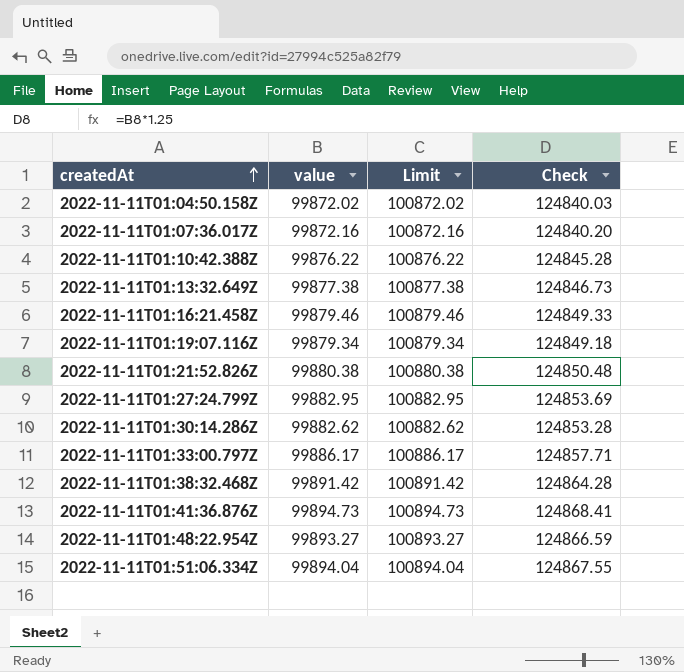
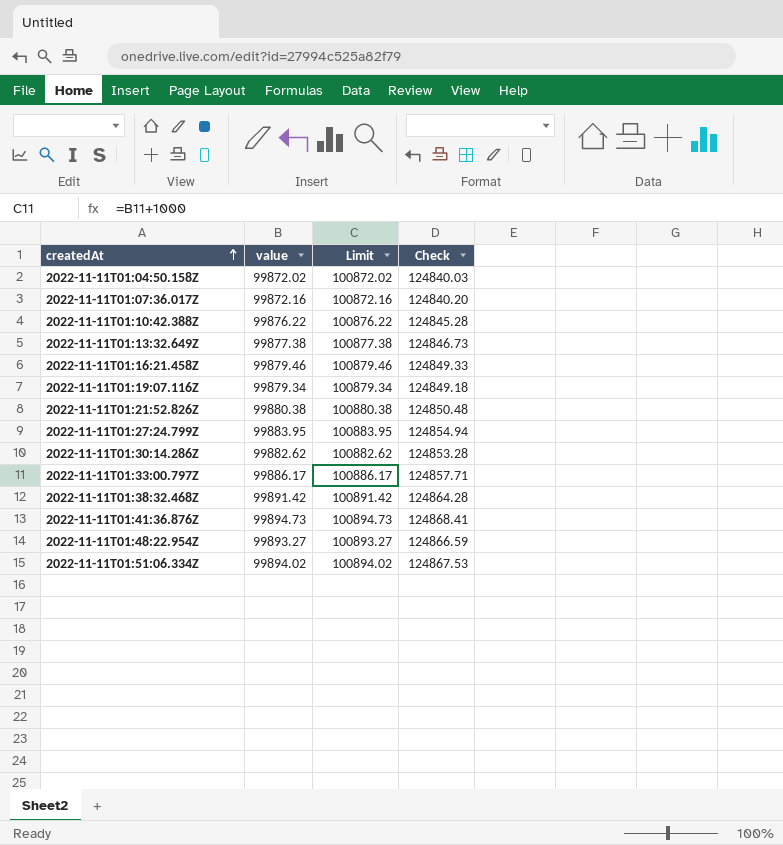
2022-11-11T01:27:24.799Z | value: 99882.95 -> 99883.95
2022-11-11T01:27:24.799Z | Limit: 100882.95 -> 100883.95
2022-11-11T01:27:24.799Z | Check: 124853.69 -> 124854.94
2022-11-11T01:51:06.334Z | value: 99894.04 -> 99894.02
2022-11-11T01:51:06.334Z | Limit: 100894.04 -> 100894.02
2022-11-11T01:51:06.334Z | Check: 124867.55 -> 124867.53

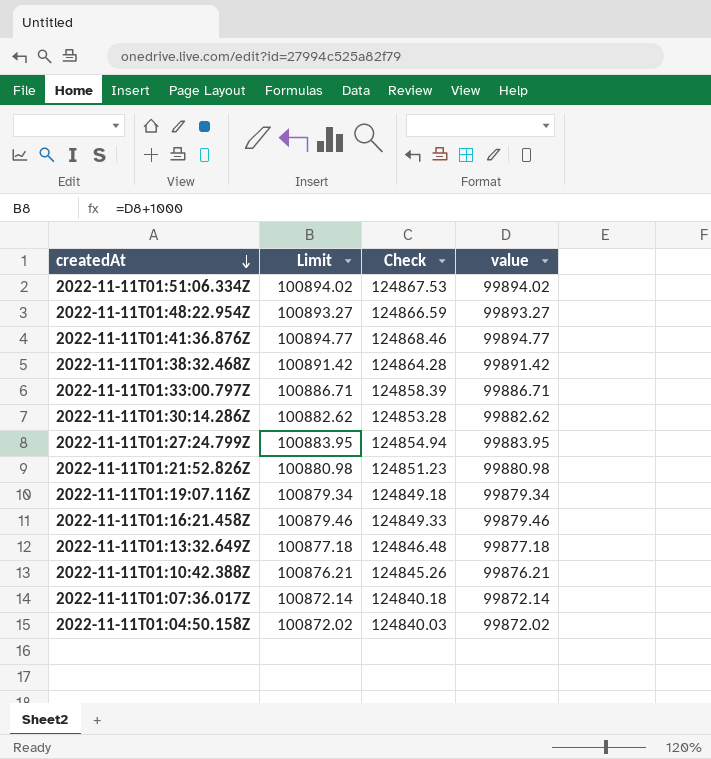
row order: createdAt ascending -> createdAt descending
column value | position: 2 -> 4
2022-11-11T01:41:36.876Z | Limit: 100894.73 -> 100894.77
2022-11-11T01:41:36.876Z | Check: 124868.41 -> 124868.46
2022-11-11T01:41:36.876Z | value: 99894.73 -> 99894.77
2022-11-11T01:33:00.797Z | Limit: 100886.17 -> 100886.71
2022-11-11T01:33:00.797Z | Check: 124857.71 -> 124858.39
2022-11-11T01:33:00.797Z | value: 99886.17 -> 99886.71
2022-11-11T01:21:52.826Z | Limit: 100880.38 -> 100880.98
2022-11-11T01:21:52.826Z | Check: 124850.48 -> 124851.23
2022-11-11T01:21:52.826Z | value: 99880.38 -> 99880.98
2022-11-11T01:13:32.649Z | Limit: 100877.38 -> 100877.18
2022-11-11T01:13:32.649Z | Check: 124846.73 -> 124846.48
2022-11-11T01:13:32.649Z | value: 99877.38 -> 99877.18
2022-11-11T01:10:42.388Z | Limit: 100876.22 -> 100876.21
2022-11-11T01:10:42.388Z | Check: 124845.28 -> 124845.26
2022-11-11T01:10:42.388Z | value: 99876.22 -> 99876.21
2022-11-11T01:07:36.017Z | Limit: 100872.16 -> 100872.14
2022-11-11T01:07:36.017Z | Check: 124840.20 -> 124840.18
2022-11-11T01:07:36.017Z | value: 99872.16 -> 99872.14

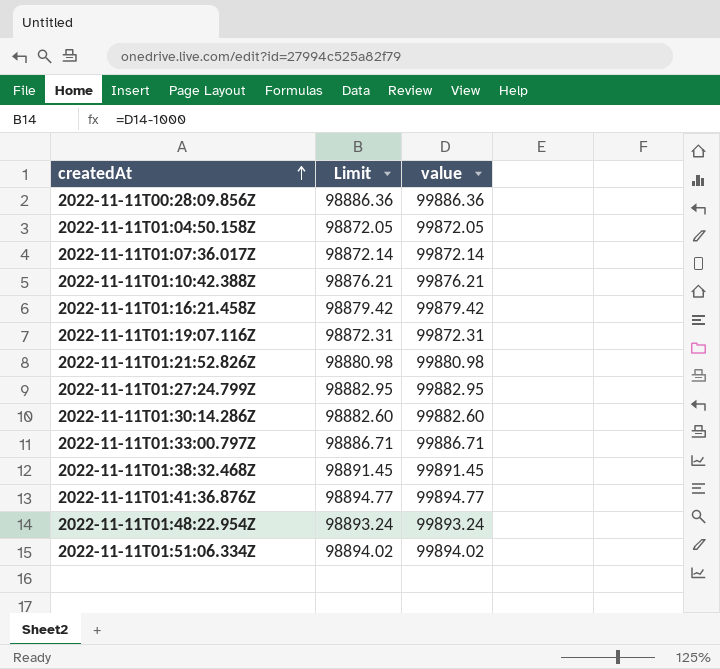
row order: createdAt descending -> createdAt ascending
column Check | formula: [value] * 1.25 -> none
column Limit | formula: [value] + 1000 -> [value] - 1000
row 2022-11-11T01:13:32.649Z: 100877.18 | 124846.48 | 99877.18 -> none
row 2022-11-11T00:28:09.856Z: none -> 98886.36 | 99886.36
2022-11-11T01:04:50.158Z | value: 99872.02 -> 99872.05
2022-11-11T01:16:21.458Z | value: 99879.46 -> 99879.42
2022-11-11T01:19:07.116Z | value: 99879.34 -> 99872.31
2022-11-11T01:27:24.799Z | value: 99883.95 -> 99882.95
2022-11-11T01:30:14.286Z | value: 99882.62 -> 99882.60
2022-11-11T01:38:32.468Z | value: 99891.42 -> 99891.45
2022-11-11T01:48:22.954Z | value: 99893.27 -> 99893.24

